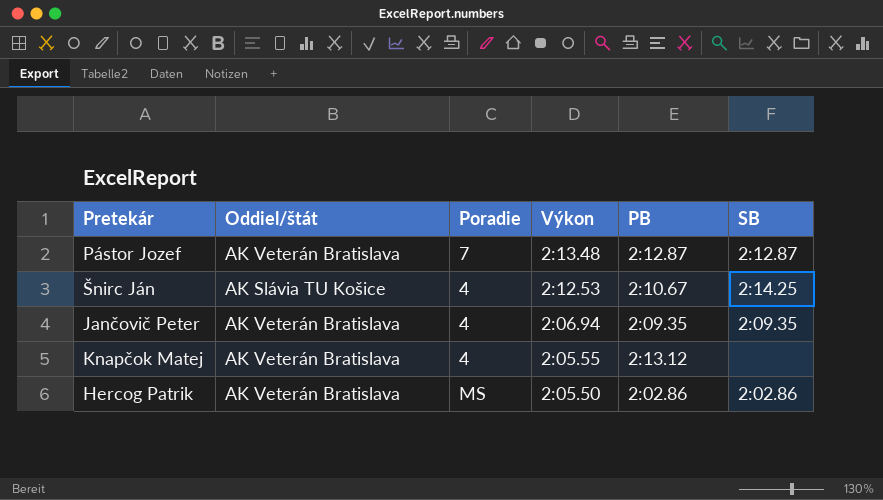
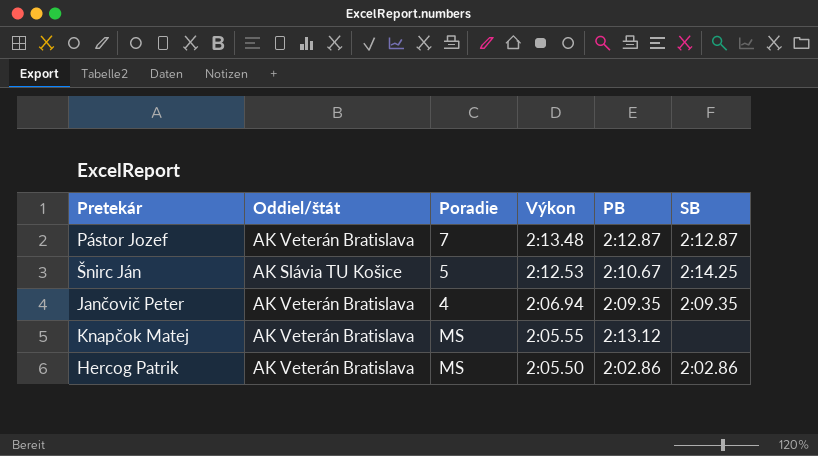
Šnirc Ján | Poradie: 4 -> 5
Knapčok Matej | Poradie: 4 -> MS

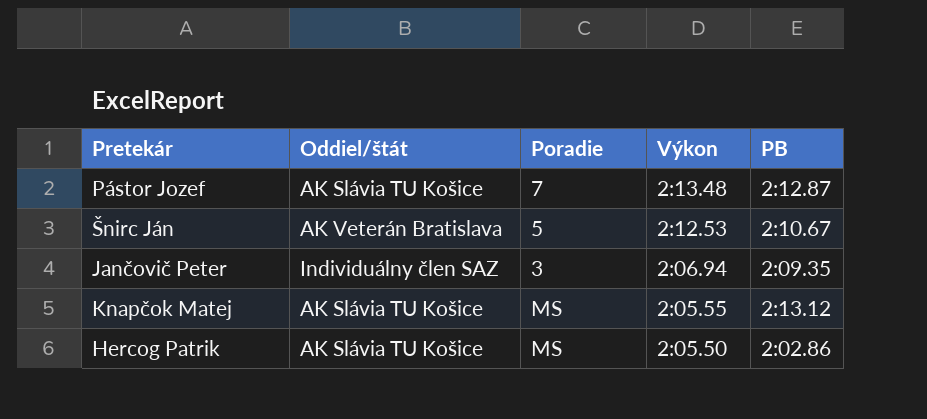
column SB | position: 6 -> none
Pástor Jozef | Oddiel/štát: AK Veterán Bratislava -> AK Slávia TU Košice
Šnirc Ján | Oddiel/štát: AK Slávia TU Košice -> AK Veterán Bratislava
Jančovič Peter | Oddiel/štát: AK Veterán Bratislava -> Individuálny člen SAZ
Jančovič Peter | Poradie: 4 -> 3
Knapčok Matej | Oddiel/štát: AK Veterán Bratislava -> AK Slávia TU Košice
Hercog Patrik | Oddiel/štát: AK Veterán Bratislava -> AK Slávia TU Košice

